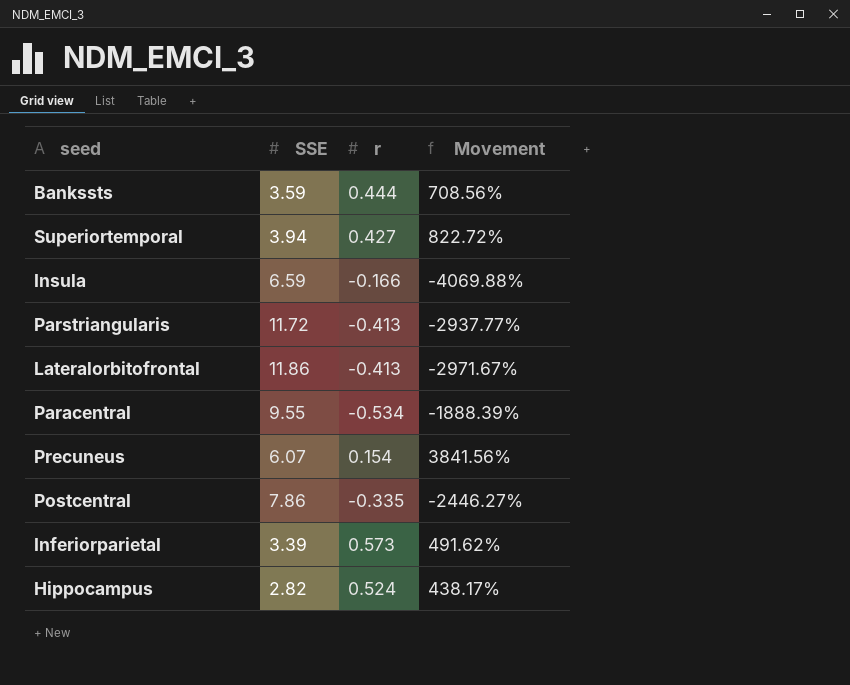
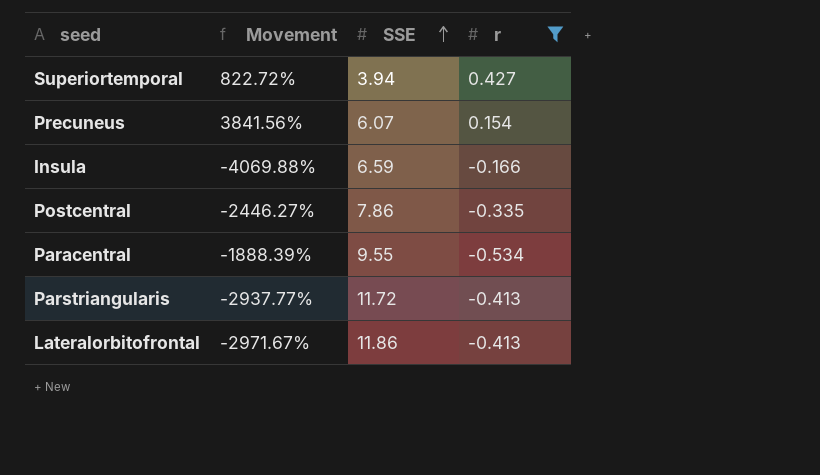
filter: none -> r <= 0.427
row order: none -> SSE ascending
column Movement | position: 4 -> 2

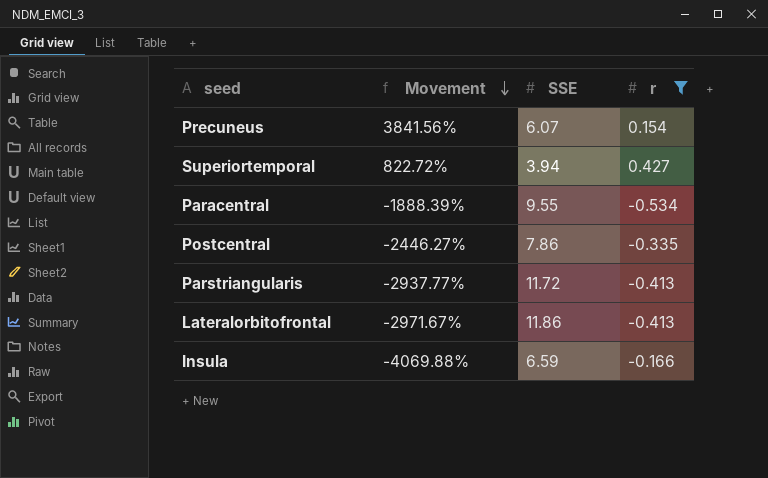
row order: SSE ascending -> Movement descending

